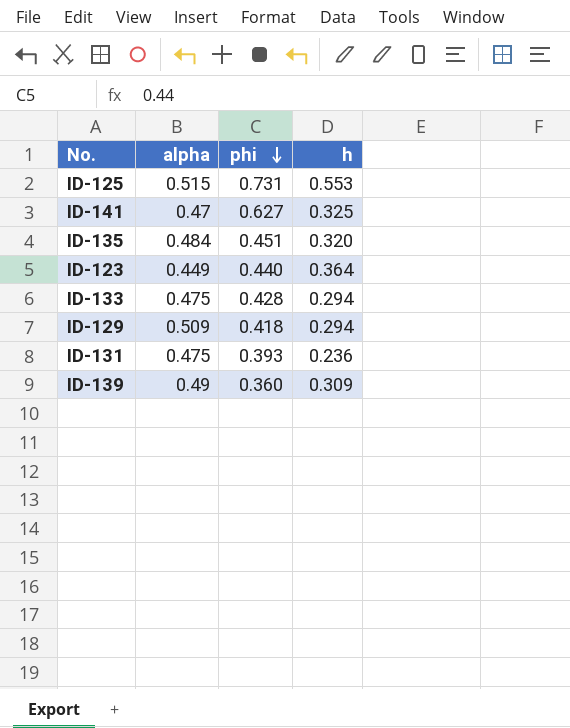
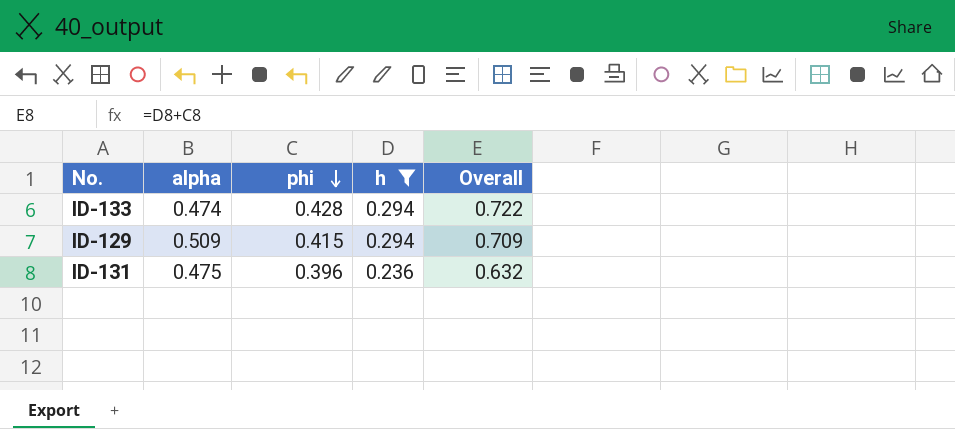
filter: none -> h <= 0.294
column Overall | formula: none -> [phi] + [h]
ID-133 | alpha: 0.475 -> 0.474
ID-129 | phi: 0.418 -> 0.415
ID-131 | phi: 0.393 -> 0.396

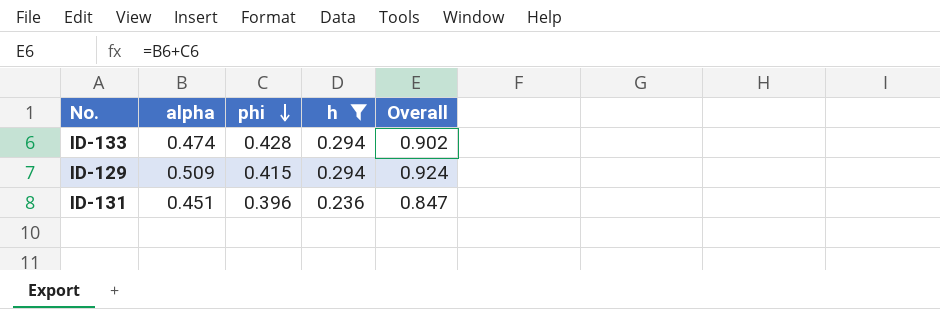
column Overall | formula: [phi] + [h] -> [alpha] + [phi]
ID-131 | alpha: 0.475 -> 0.451

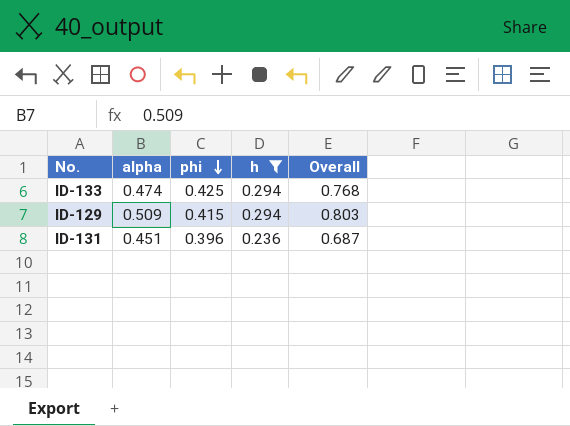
column Overall | formula: [alpha] + [phi] -> [alpha] + [h]
ID-133 | phi: 0.428 -> 0.425

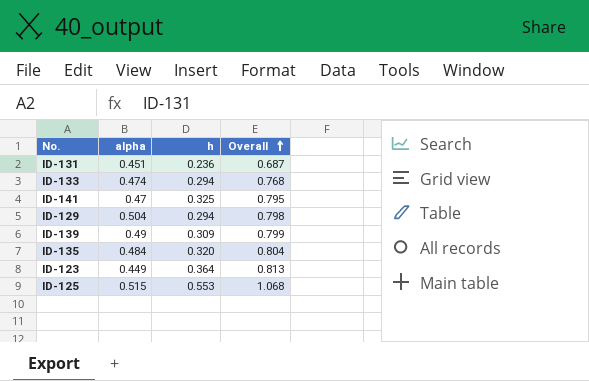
filter: h <= 0.294 -> none
row order: phi descending -> Overall ascending
column phi | position: 3 -> none
ID-129 | alpha: 0.509 -> 0.504
ID-129 | Overall: 0.803 -> 0.798

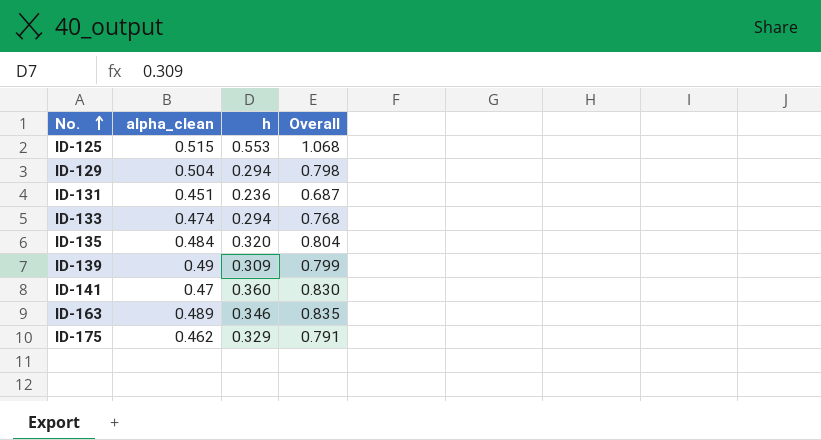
row order: Overall ascending -> No. ascending
column name: alpha -> alpha_clean
row ID-123: 0.449 | 0.364 | 0.813 -> none
ID-141 | h: 0.325 -> 0.360
ID-141 | Overall: 0.795 -> 0.830
row ID-163: none -> 0.489 | 0.346 | 0.835
row ID-175: none -> 0.462 | 0.329 | 0.791

